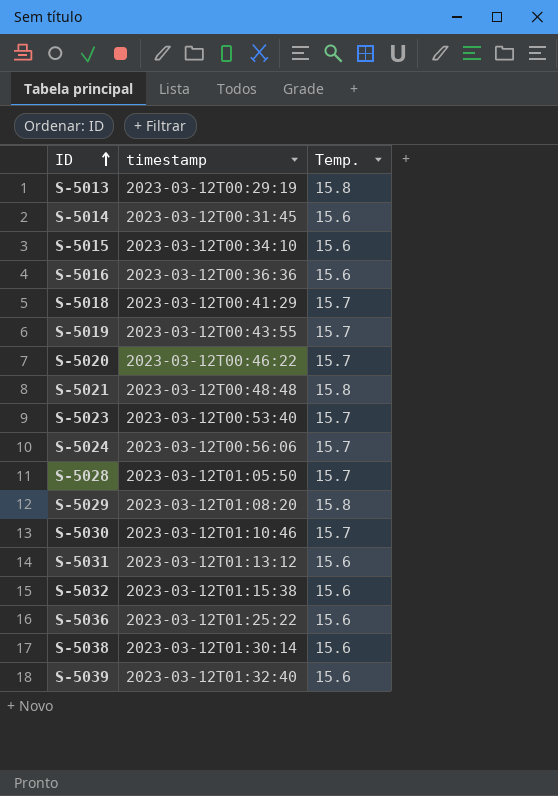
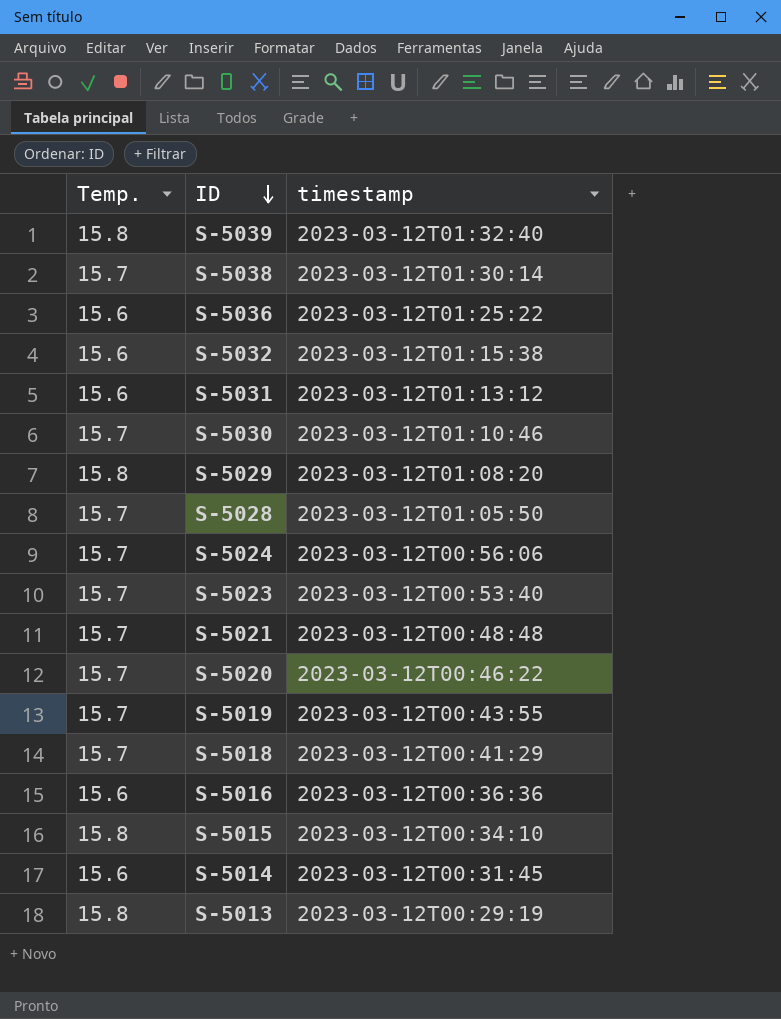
row order: ID ascending -> ID descending
column Temp. | position: 3 -> 1
S-5039 | Temp.: 15.6 -> 15.8
S-5038 | Temp.: 15.6 -> 15.7
S-5021 | Temp.: 15.8 -> 15.7
S-5015 | Temp.: 15.6 -> 15.8

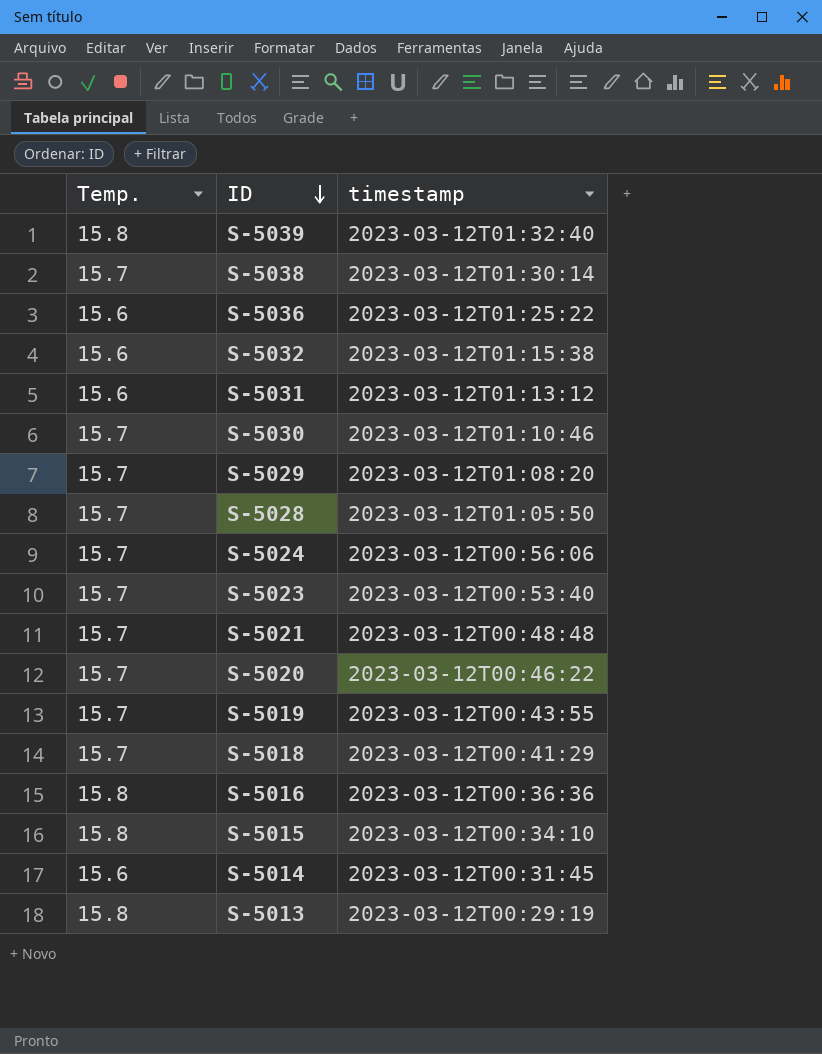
S-5029 | Temp.: 15.8 -> 15.7
S-5016 | Temp.: 15.6 -> 15.8

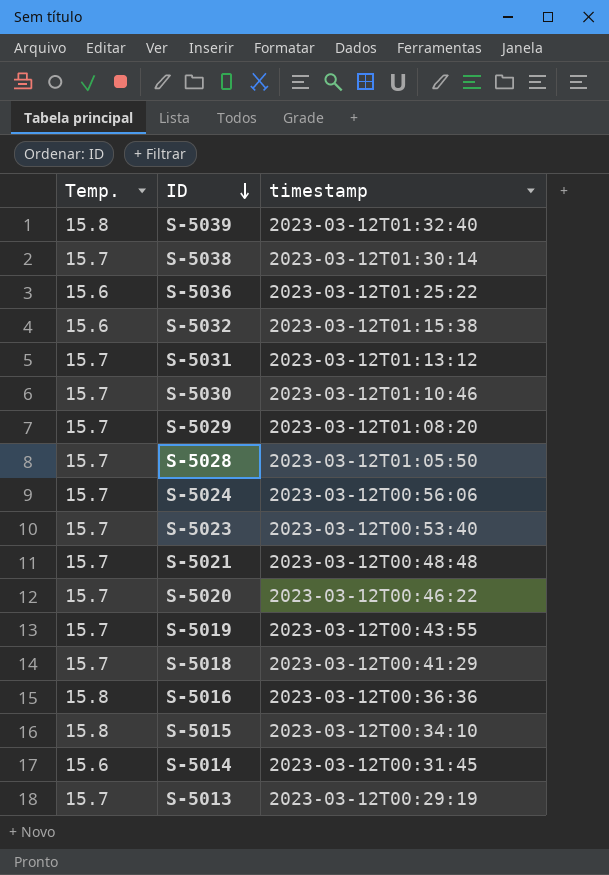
S-5031 | Temp.: 15.6 -> 15.7
S-5013 | Temp.: 15.8 -> 15.7

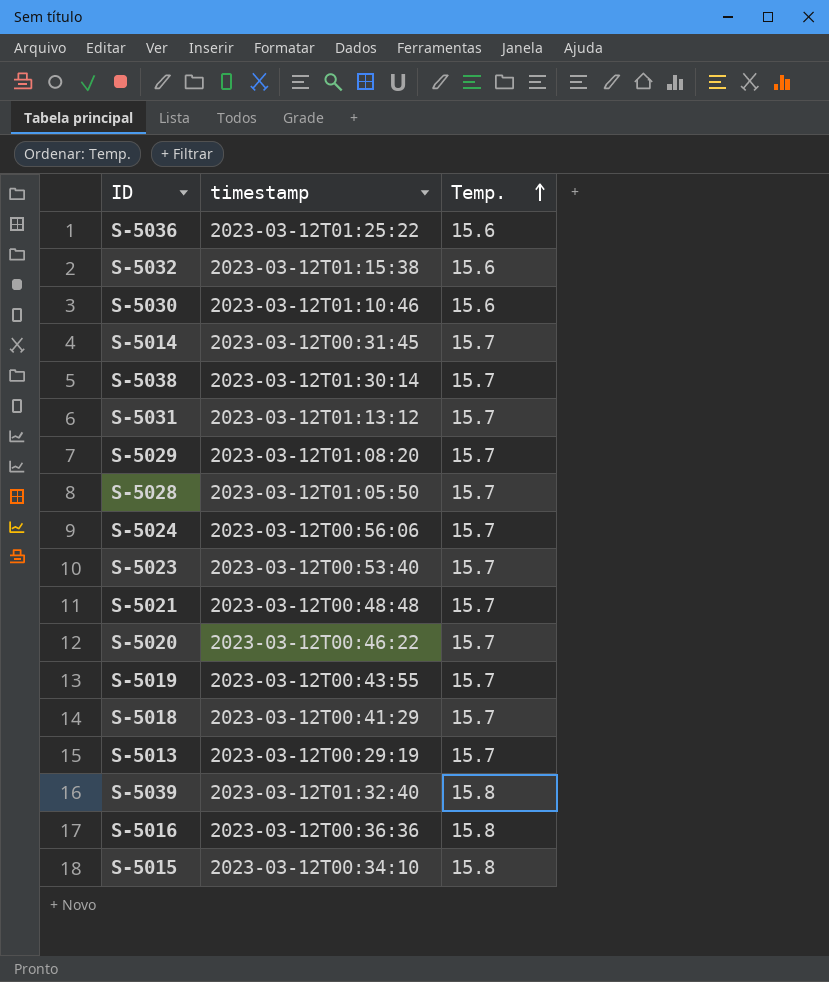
row order: ID descending -> Temp. ascending
column Temp. | position: 1 -> 3
S-5030 | Temp.: 15.7 -> 15.6
S-5014 | Temp.: 15.6 -> 15.7

